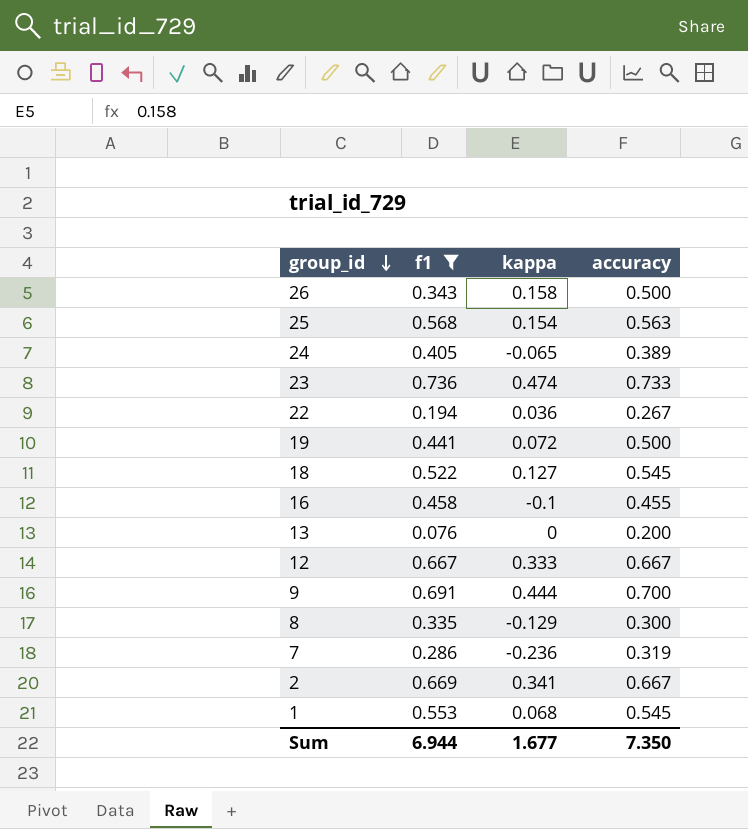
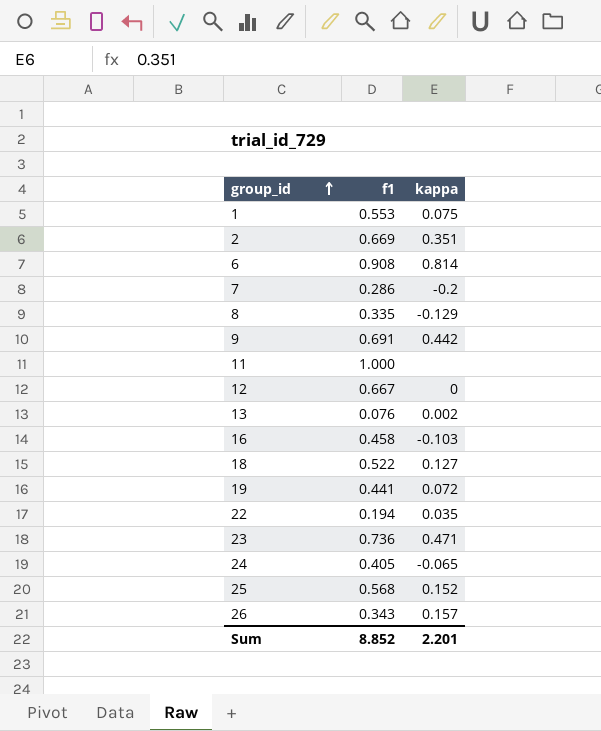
filter: f1 <= 0.736 -> none
row order: group_id descending -> group_id ascending
column accuracy | position: 4 -> none
1 | kappa: 0.068 -> 0.075
2 | kappa: 0.341 -> 0.351
7 | kappa: -0.236 -> -0.2
9 | kappa: 0.444 -> 0.442
12 | kappa: 0.333 -> 0
13 | kappa: 0 -> 0.002
16 | kappa: -0.1 -> -0.103
22 | kappa: 0.036 -> 0.035
23 | kappa: 0.474 -> 0.471
25 | kappa: 0.154 -> 0.152
26 | kappa: 0.158 -> 0.157
Sum | f1: 6.944 -> 8.852
Sum | kappa: 1.677 -> 2.201

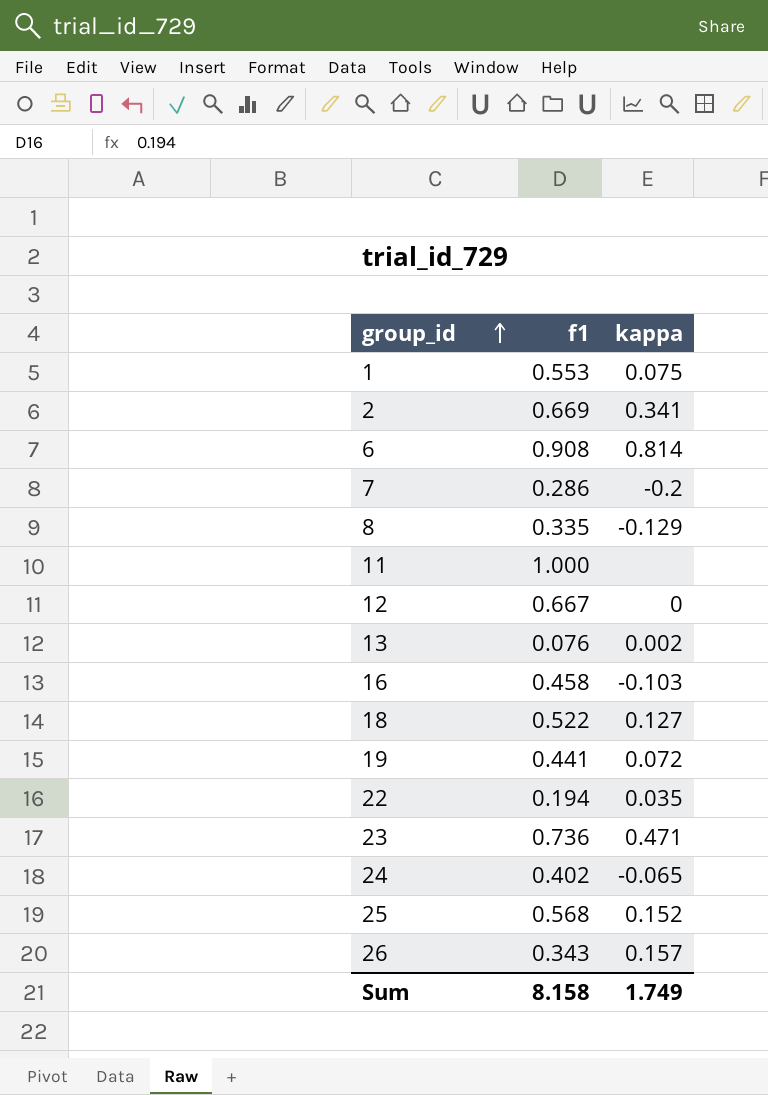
row 9: 0.691 | 0.442 -> none
2 | kappa: 0.351 -> 0.341
24 | f1: 0.405 -> 0.402
Sum | f1: 8.852 -> 8.158
Sum | kappa: 2.201 -> 1.749

